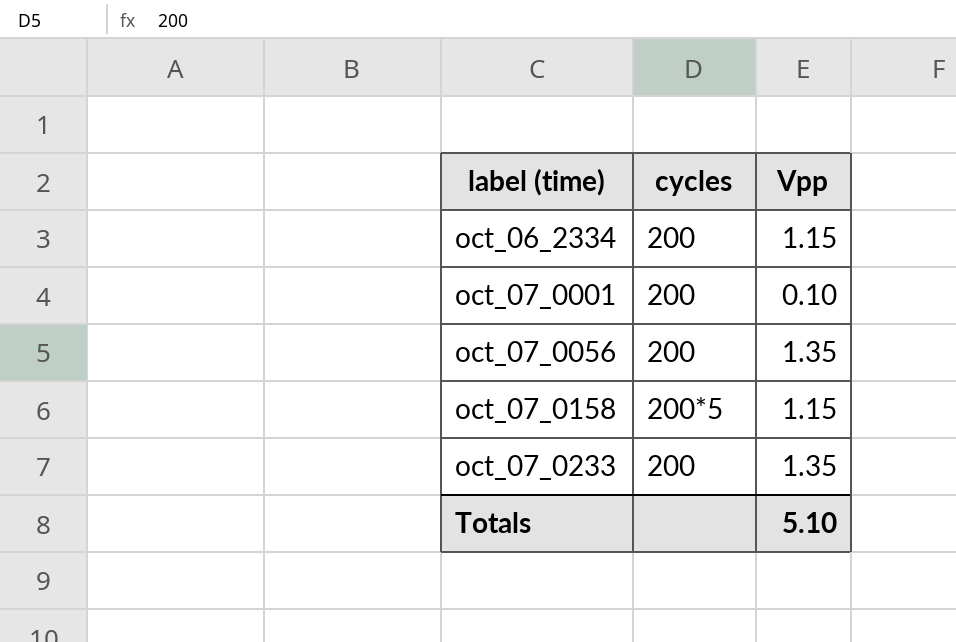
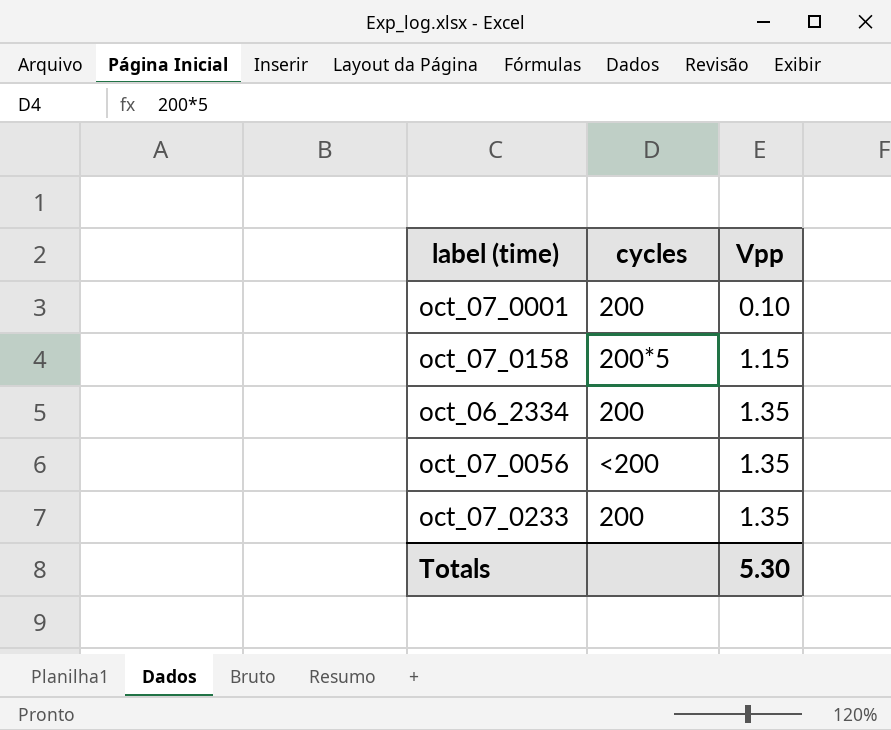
row order: none -> Vpp ascending
oct_06_2334 | Vpp: 1.15 -> 1.35
oct_07_0056 | cycles: 200 -> <200
Totals | Vpp: 5.10 -> 5.30

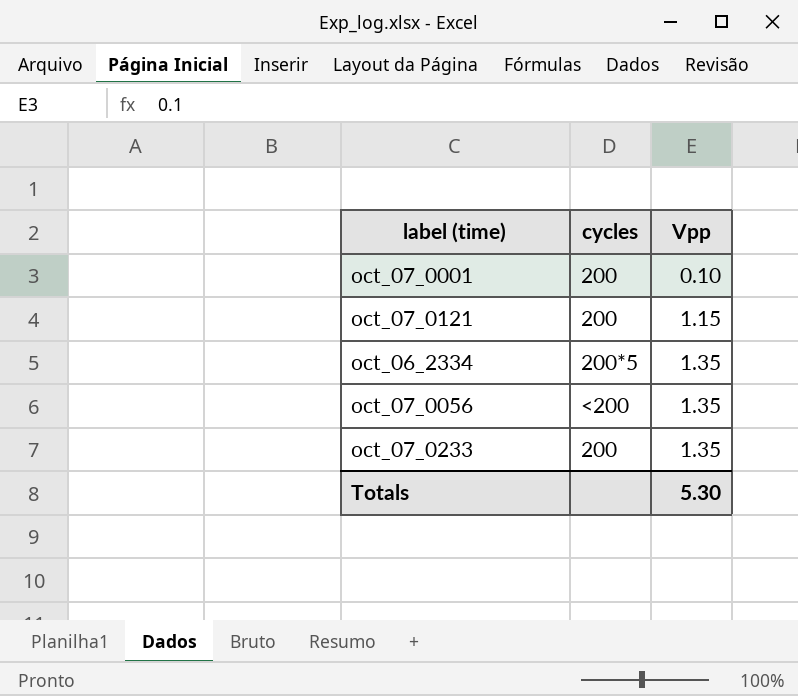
row oct_07_0158: 200*5 | 1.15 -> none
row oct_07_0121: none -> 200 | 1.15
oct_06_2334 | cycles: 200 -> 200*5

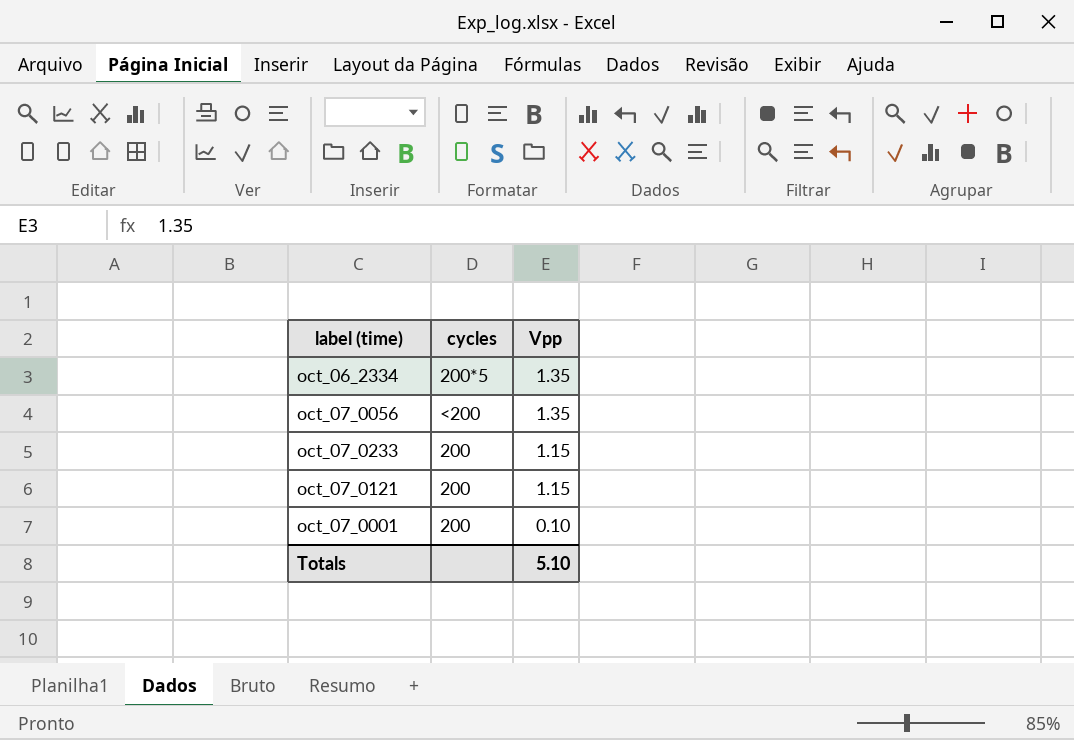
row order: Vpp ascending -> Vpp descending
oct_07_0233 | Vpp: 1.35 -> 1.15
Totals | Vpp: 5.30 -> 5.10

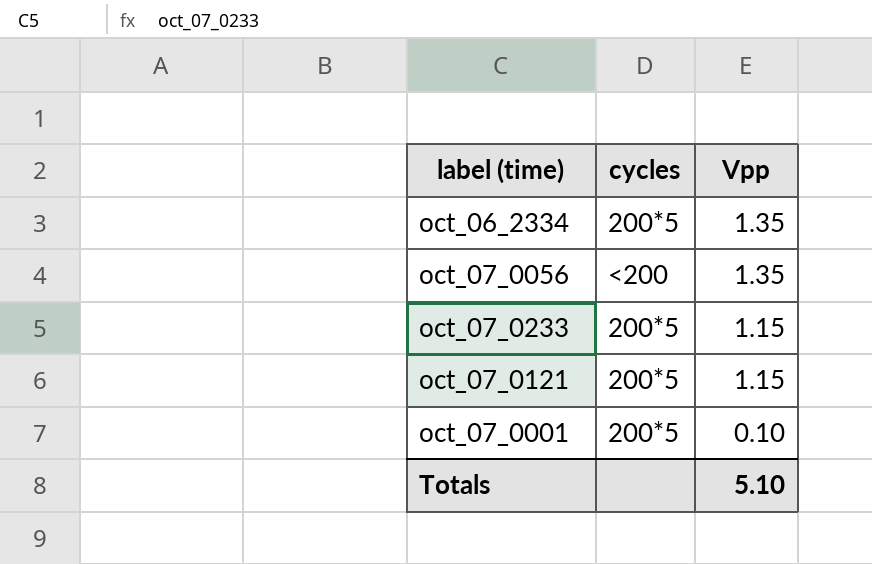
oct_07_0233 | cycles: 200 -> 200*5
oct_07_0121 | cycles: 200 -> 200*5
oct_07_0001 | cycles: 200 -> 200*5

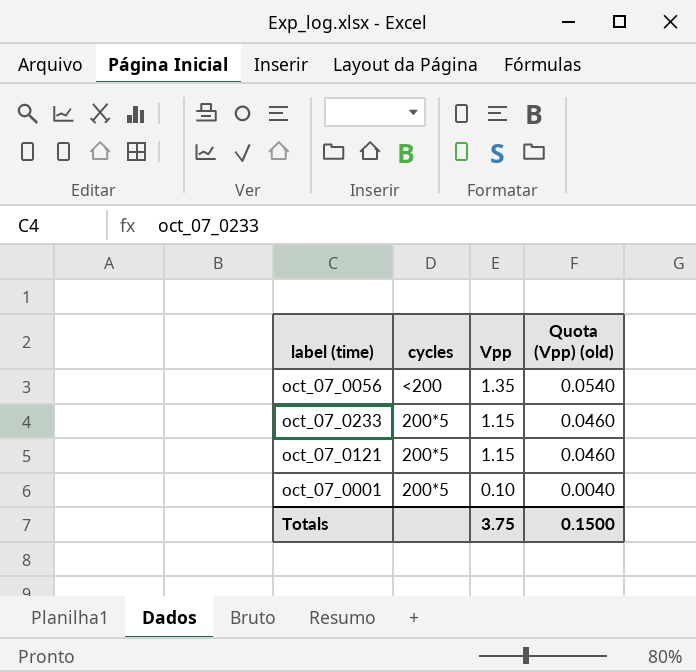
column Quota (Vpp) (old) | formula: none -> [Vpp] * 0.04
row oct_06_2334: 200*5 | 1.35 -> none
Totals | Vpp: 5.10 -> 3.75

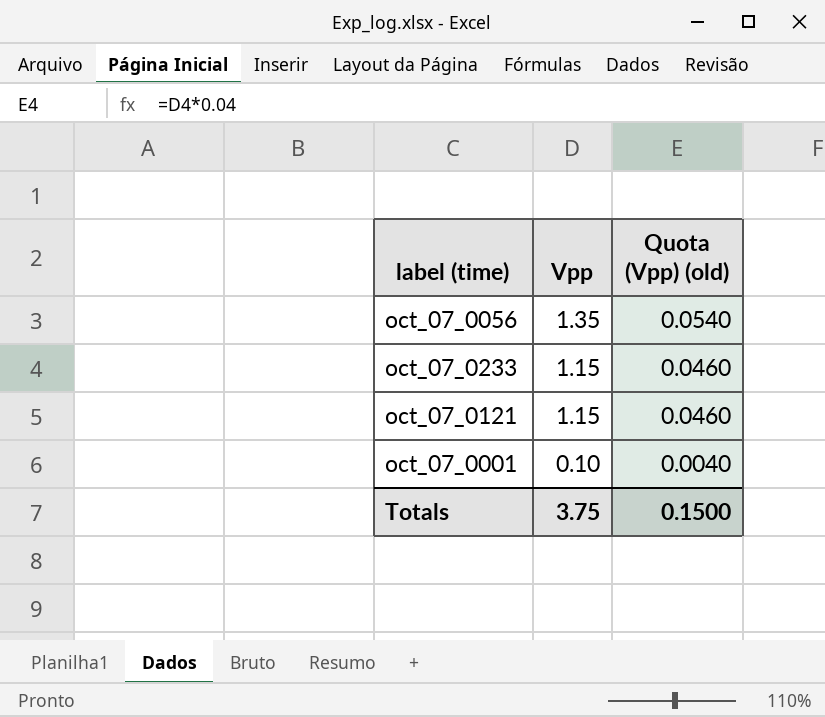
column cycles | position: 2 -> none

